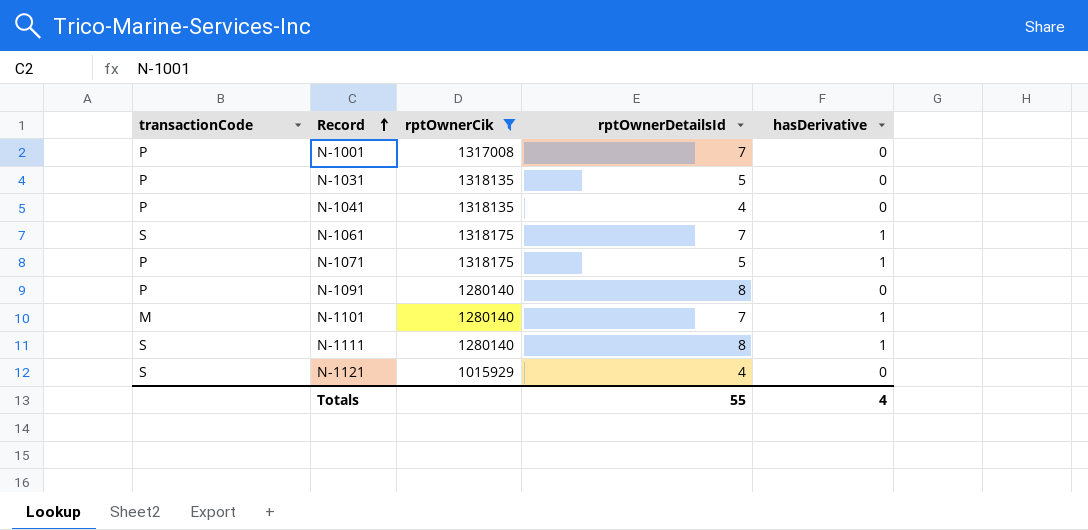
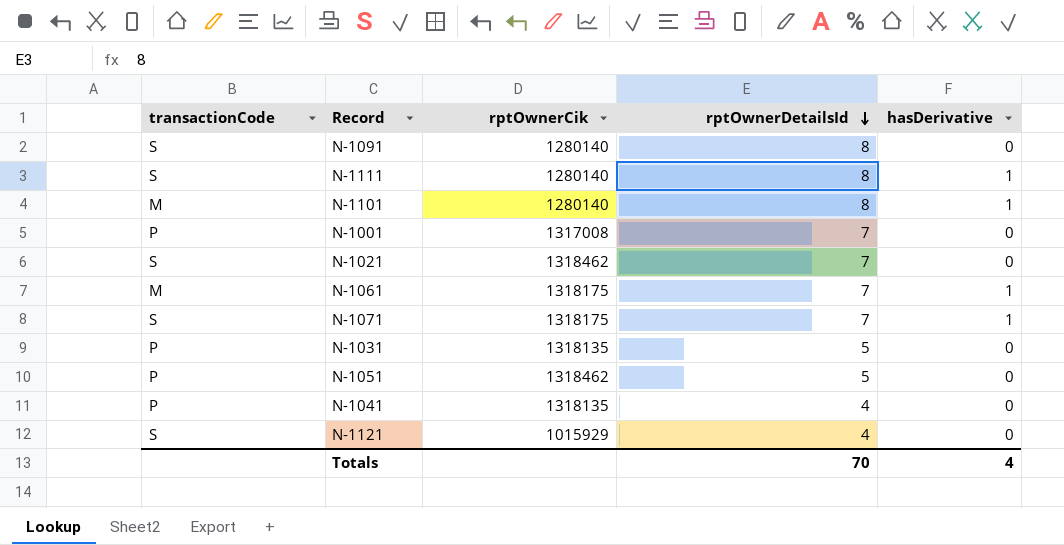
filter: rptOwnerCik != 1318462 -> none
row order: Record ascending -> rptOwnerDetailsId descending
N-1091 | transactionCode: P -> S
N-1101 | rptOwnerDetailsId: 7 -> 8
N-1061 | transactionCode: S -> M
N-1071 | transactionCode: P -> S
N-1071 | rptOwnerDetailsId: 5 -> 7
Totals | rptOwnerDetailsId: 55 -> 70

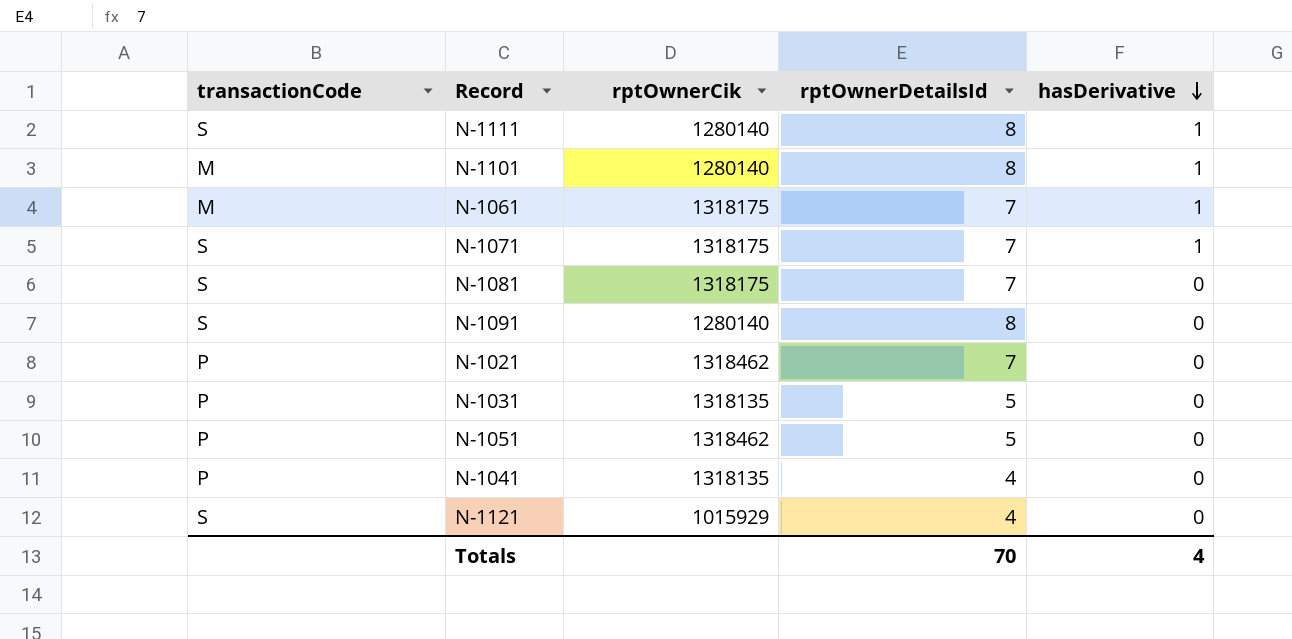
row order: rptOwnerDetailsId descending -> hasDerivative descending
row N-1001: P | 1317008 | 7 | 0 -> none
row N-1081: none -> S | 1318175 | 7 | 0
N-1021 | transactionCode: S -> P

